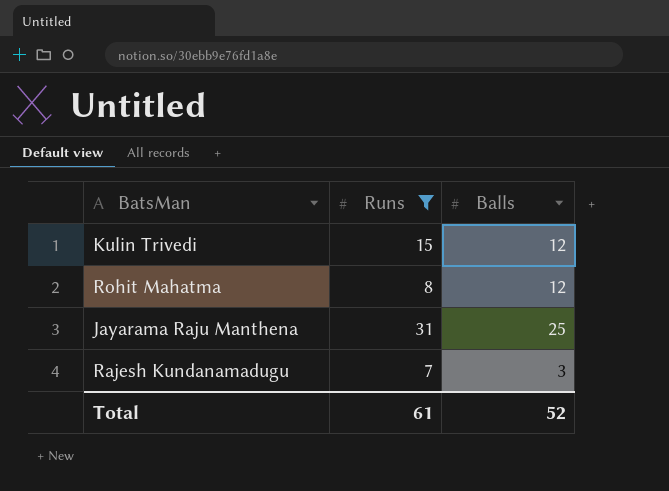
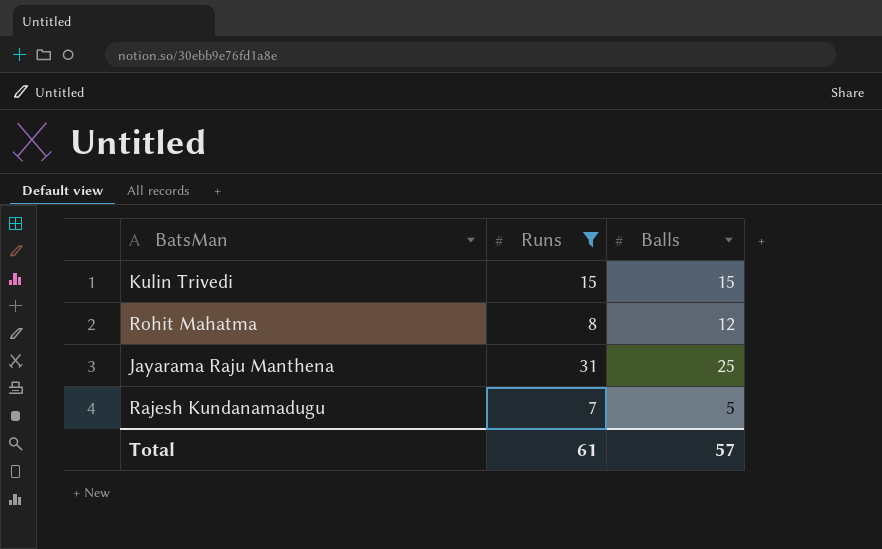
Kulin Trivedi | Balls: 12 -> 15
Rajesh Kundanamadugu | Balls: 3 -> 5
Total | Balls: 52 -> 57

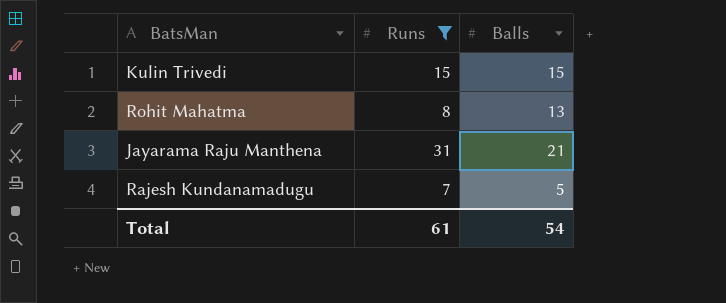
Rohit Mahatma | Balls: 12 -> 13
Jayarama Raju Manthena | Balls: 25 -> 21
Total | Balls: 57 -> 54

